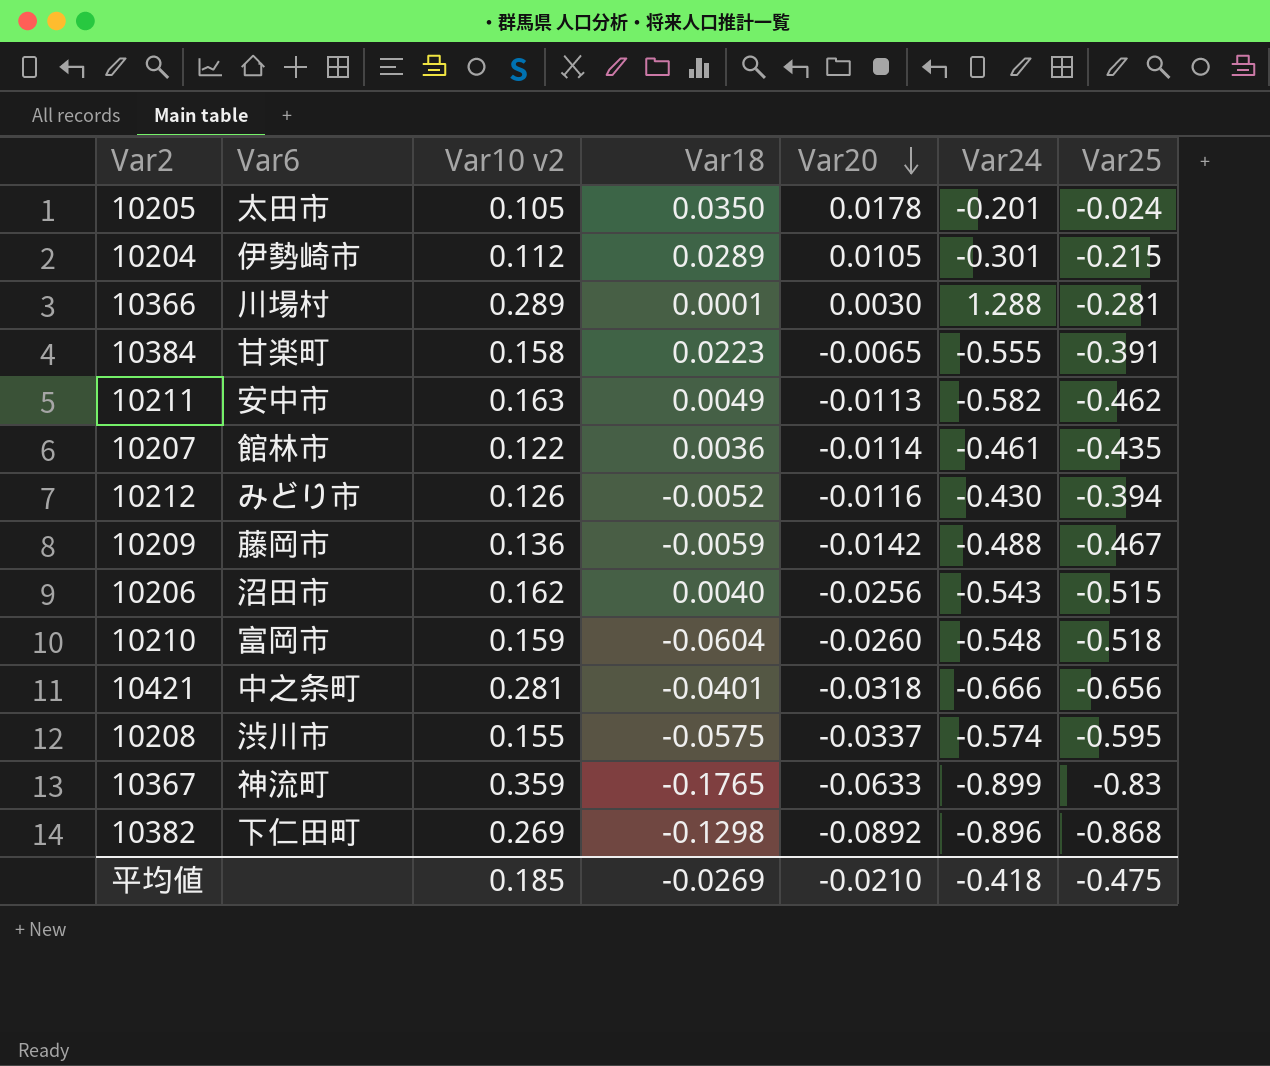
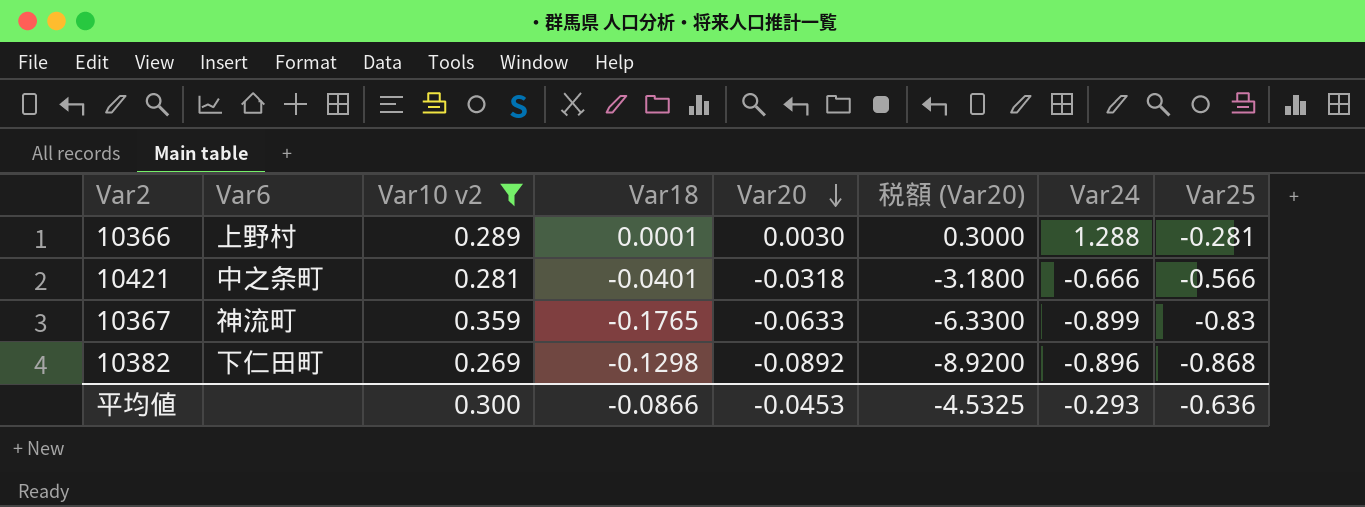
filter: none -> Var10 v2 >= 0.269
column 税額 (Var20) | formula: none -> [Var20] * 100
10366 | Var6: 川場村 -> 上野村
10421 | Var25: -0.656 -> -0.566
平均値 | Var10 v2: 0.185 -> 0.300
平均値 | Var18: -0.0269 -> -0.0866
平均値 | Var20: -0.0210 -> -0.0453
平均値 | Var24: -0.418 -> -0.293
平均値 | Var25: -0.475 -> -0.636

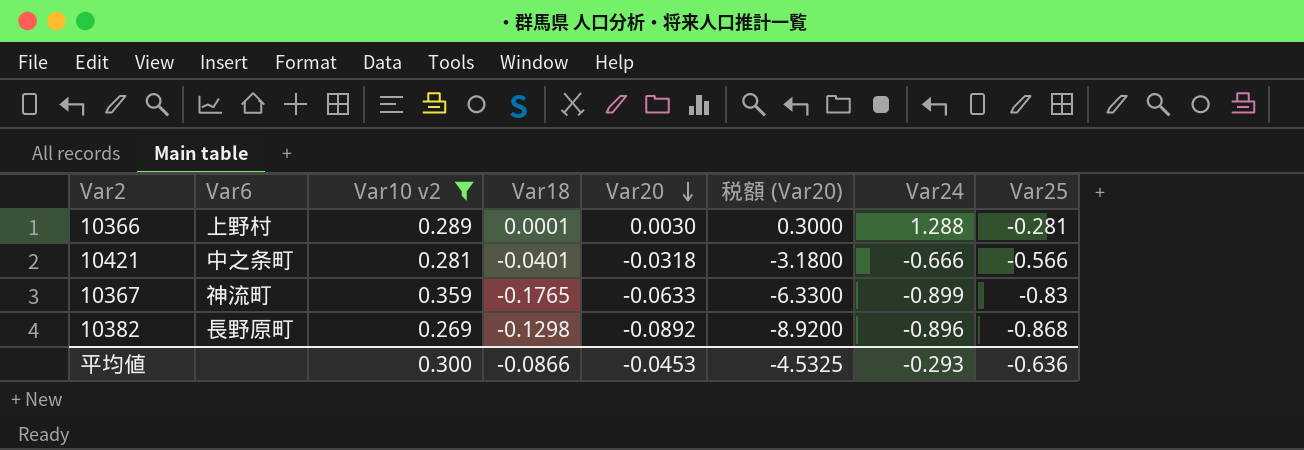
10382 | Var6: 下仁田町 -> 長野原町

